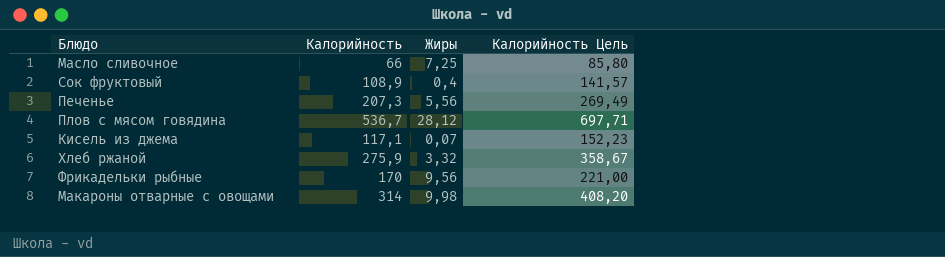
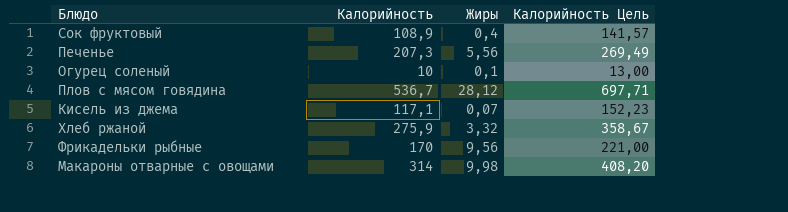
row Масло сливочное: 66 | 7,25 | 85,80 -> none
row Огурец соленый: none -> 10 | 0,1 | 13,00

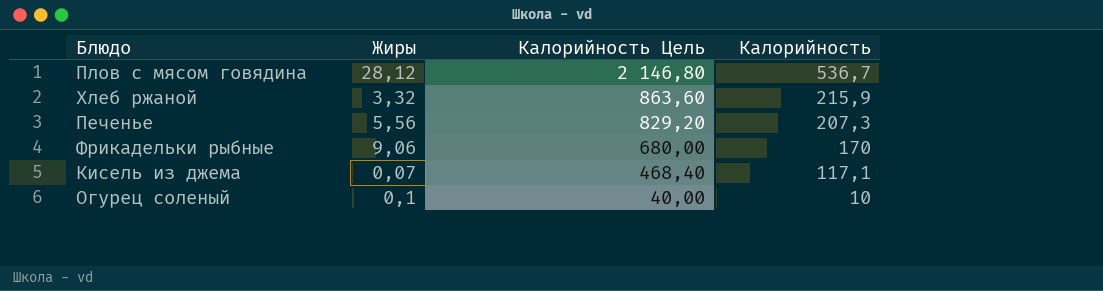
row order: none -> Калорийность Цель descending
column Калорийность Цель | formula: [Калорийность] * 1,3 -> [Калорийность] * 4
column Калорийность | position: 2 -> 4
row Сок фруктовый: 108,9 | 0,4 | 141,57 -> none
row Макароны отварные с овощами: 314 | 9,98 | 408,20 -> none
Хлеб ржаной | Калорийность: 275,9 -> 215,9
Фрикадельки рыбные | Жиры: 9,56 -> 9,06

